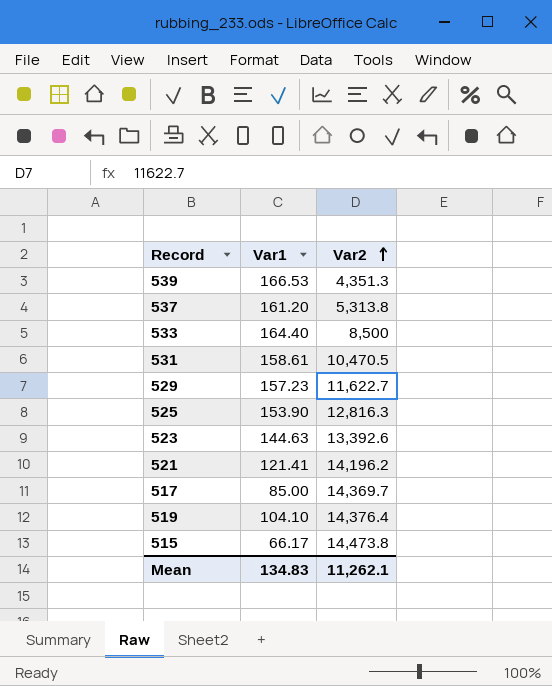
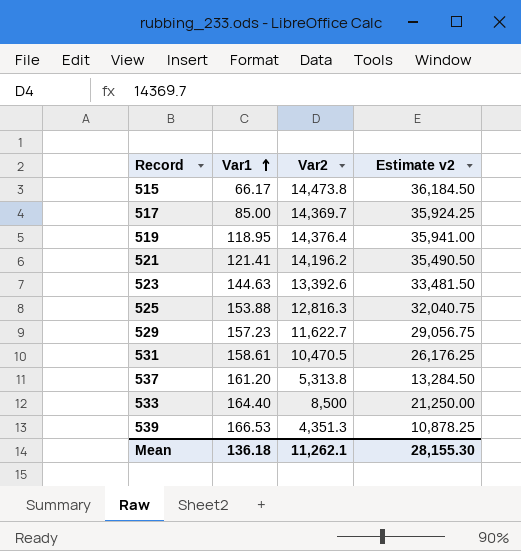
row order: Var2 ascending -> Var1 ascending
column Estimate v2 | formula: none -> [Var2] * 2.5
519 | Var1: 104.10 -> 118.95
525 | Var1: 153.90 -> 153.88
Mean | Var1: 134.83 -> 136.18

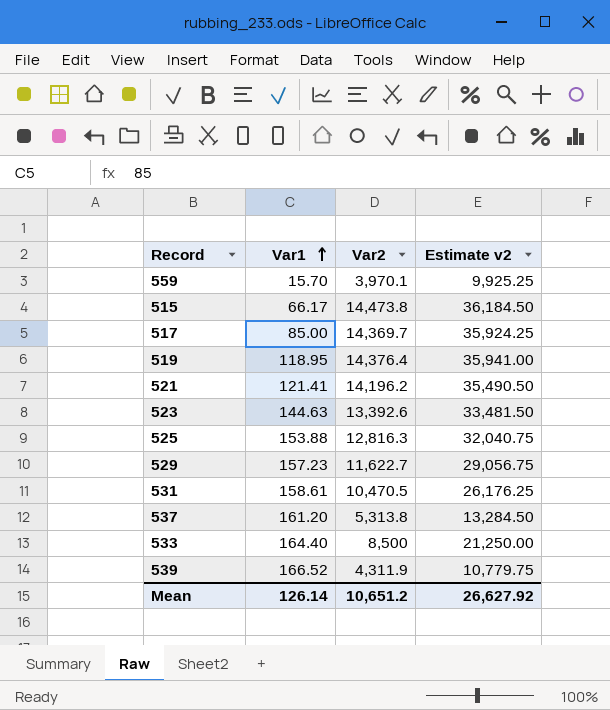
row 559: none -> 15.70 | 3,970.1 | 9,925.25
539 | Var1: 166.53 -> 166.52
539 | Var2: 4,351.3 -> 4,311.9
539 | Estimate v2: 10,878.25 -> 10,779.75
Mean | Var1: 136.18 -> 126.14
Mean | Var2: 11,262.1 -> 10,651.2
Mean | Estimate v2: 28,155.30 -> 26,627.92

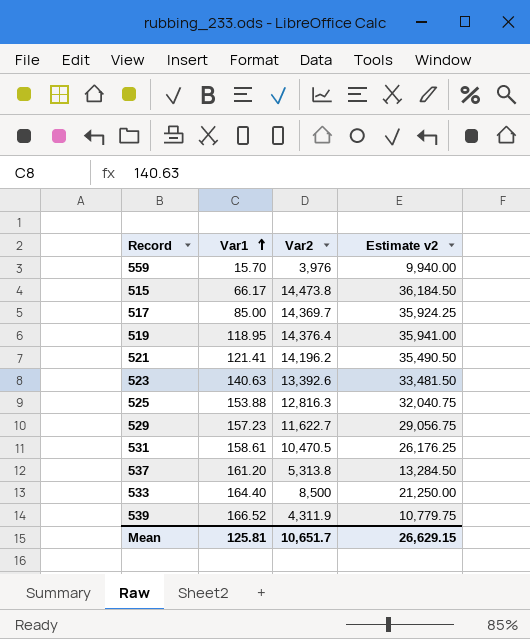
559 | Var2: 3,970.1 -> 3,976
559 | Estimate v2: 9,925.25 -> 9,940.00
523 | Var1: 144.63 -> 140.63
Mean | Var1: 126.14 -> 125.81
Mean | Var2: 10,651.2 -> 10,651.7
Mean | Estimate v2: 26,627.92 -> 26,629.15

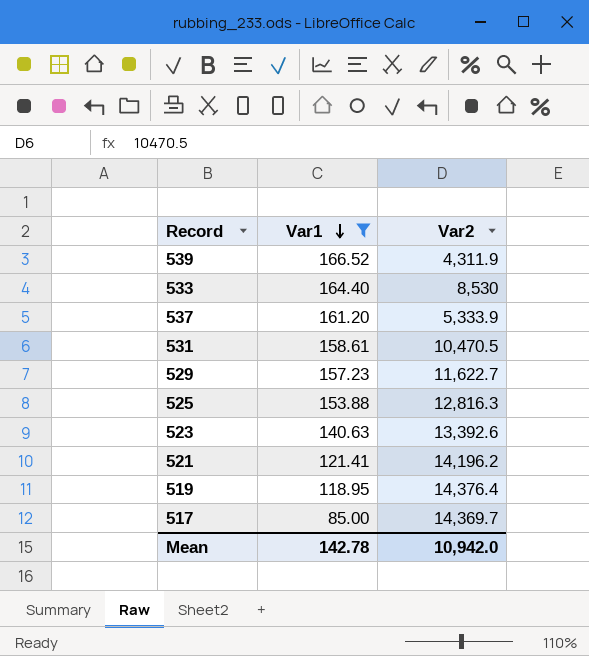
filter: none -> Var1 >= 85.00
row order: Var1 ascending -> Var1 descending
column Estimate v2 | formula: [Var2] * 2.5 -> none
533 | Var2: 8,500 -> 8,530
537 | Var2: 5,313.8 -> 5,333.9
Mean | Var1: 125.81 -> 142.78
Mean | Var2: 10,651.7 -> 10,942.0

